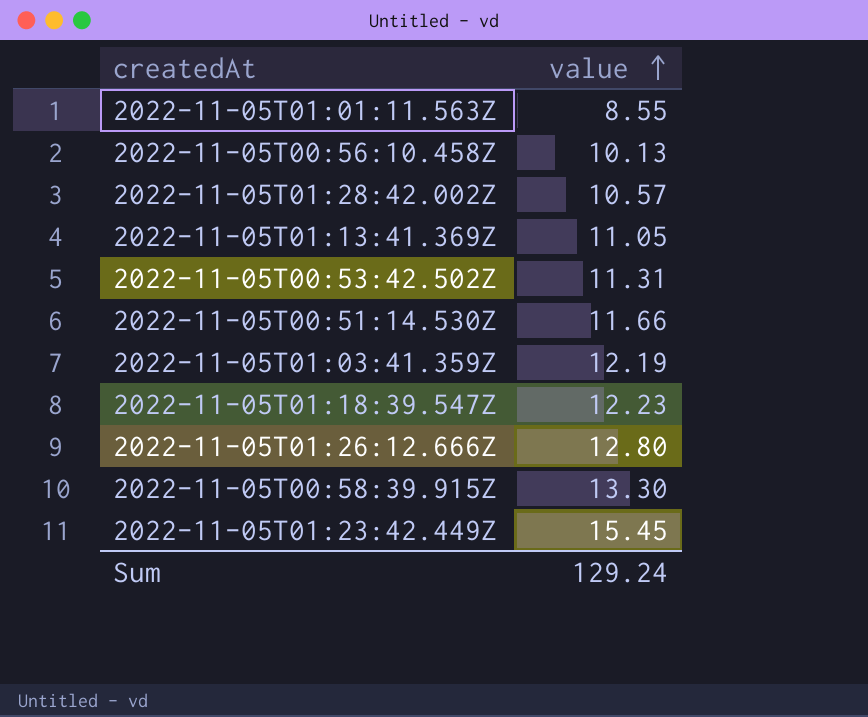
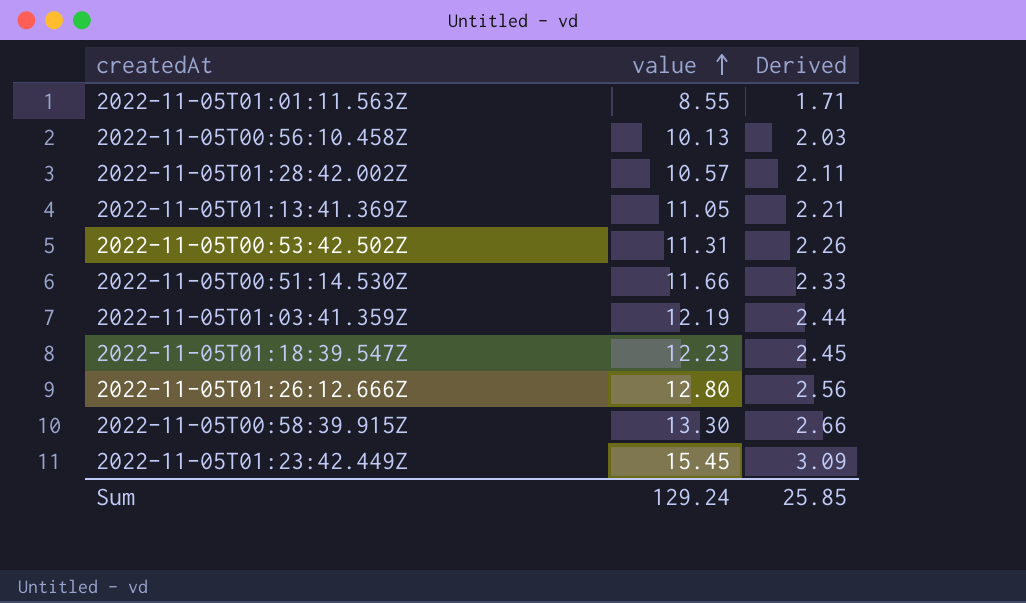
column Derived | formula: none -> [value] * 0.2

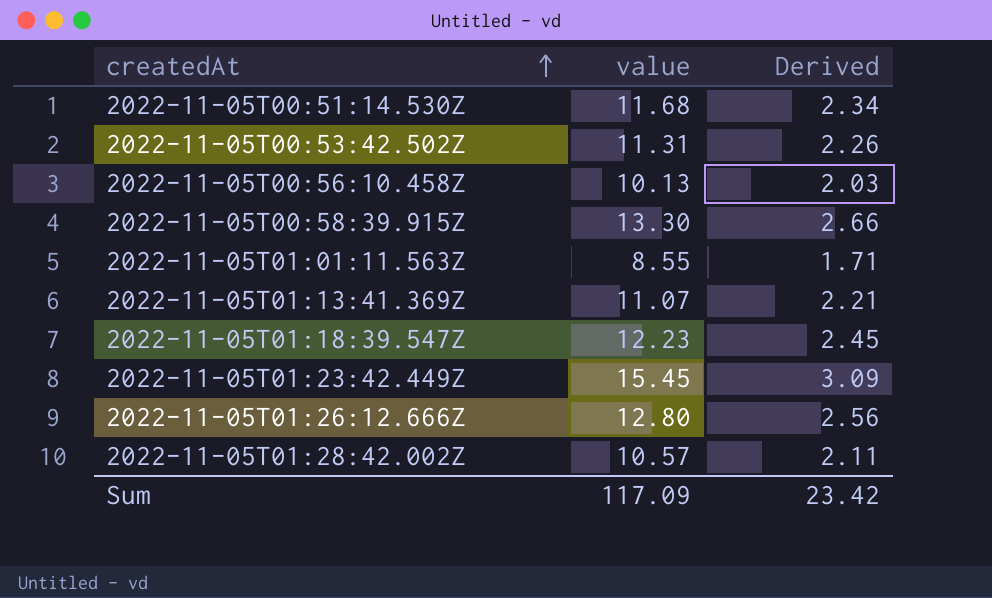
row order: value ascending -> createdAt ascending
row 2022-11-05T01:03:41.359Z: 12.19 | 2.44 -> none
2022-11-05T00:51:14.530Z | value: 11.66 -> 11.68
2022-11-05T00:51:14.530Z | Derived: 2.33 -> 2.34
2022-11-05T01:13:41.369Z | value: 11.05 -> 11.07
Sum | value: 129.24 -> 117.09
Sum | Derived: 25.85 -> 23.42

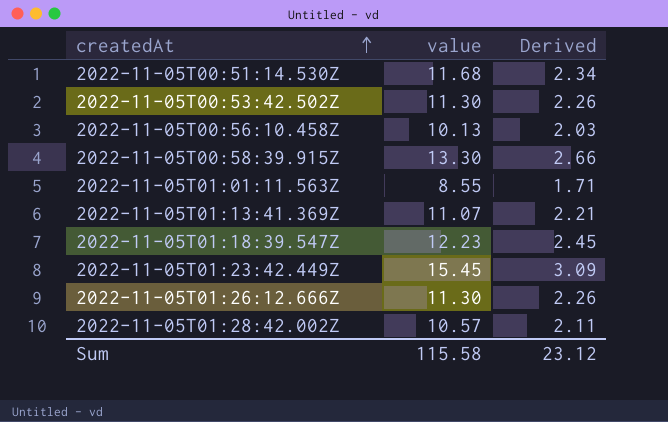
2022-11-05T00:53:42.502Z | value: 11.31 -> 11.30
2022-11-05T01:26:12.666Z | value: 12.80 -> 11.30
2022-11-05T01:26:12.666Z | Derived: 2.56 -> 2.26
Sum | value: 117.09 -> 115.58
Sum | Derived: 23.42 -> 23.12

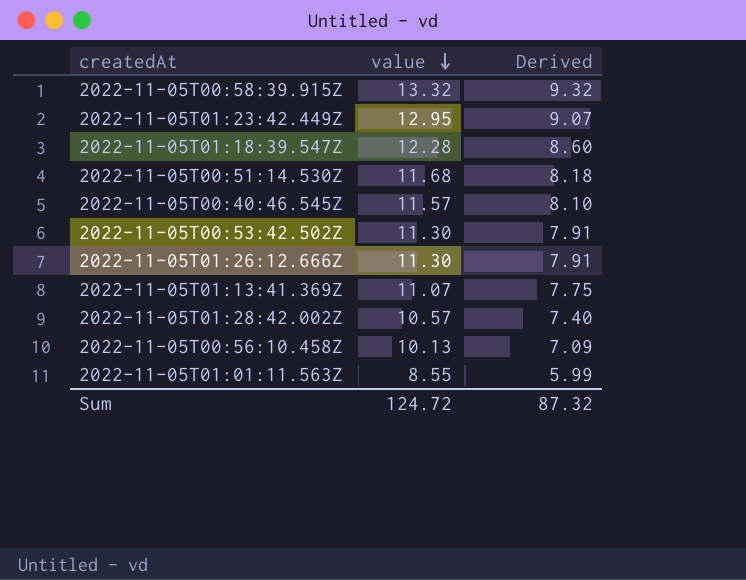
row order: createdAt ascending -> value descending
column Derived | formula: [value] * 0.2 -> [value] * 0.7
2022-11-05T00:58:39.915Z | value: 13.30 -> 13.32
2022-11-05T01:23:42.449Z | value: 15.45 -> 12.95
2022-11-05T01:18:39.547Z | value: 12.23 -> 12.28
row 2022-11-05T00:40:46.545Z: none -> 11.57 | 8.10
Sum | value: 115.58 -> 124.72
Sum | Derived: 23.12 -> 87.32

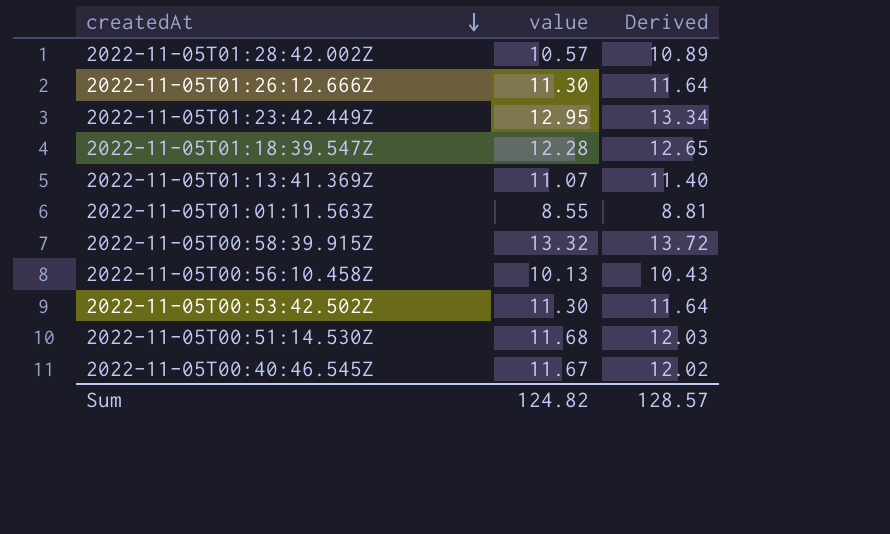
row order: value descending -> createdAt descending
column Derived | formula: [value] * 0.7 -> [value] * 1.03
2022-11-05T00:40:46.545Z | value: 11.57 -> 11.67
Sum | value: 124.72 -> 124.82
Sum | Derived: 87.32 -> 128.57

